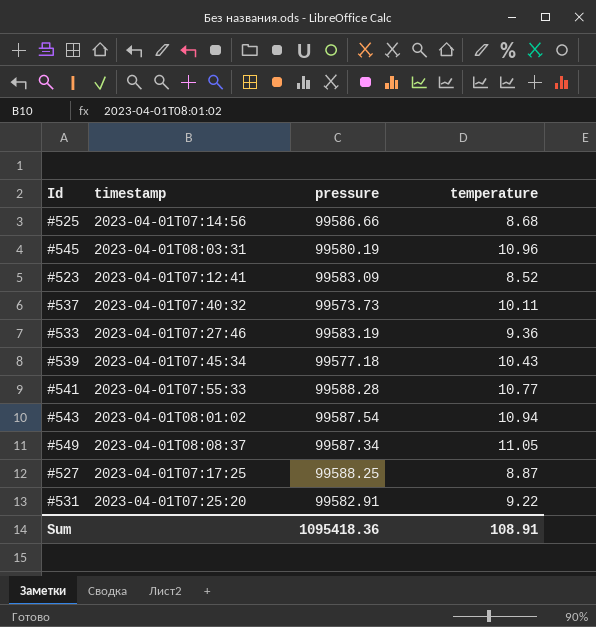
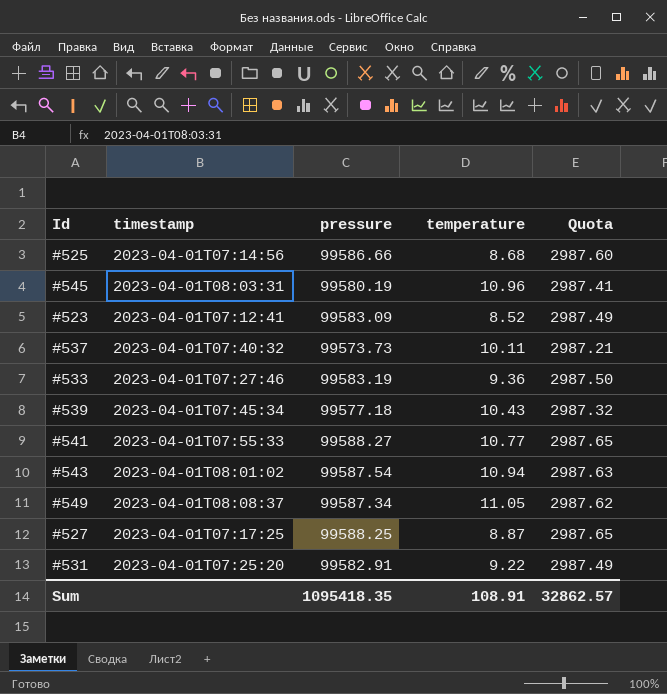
column Quota | formula: none -> [pressure] * 0.03
#541 | pressure: 99588.28 -> 99588.27
Sum | pressure: 1095418.36 -> 1095418.35

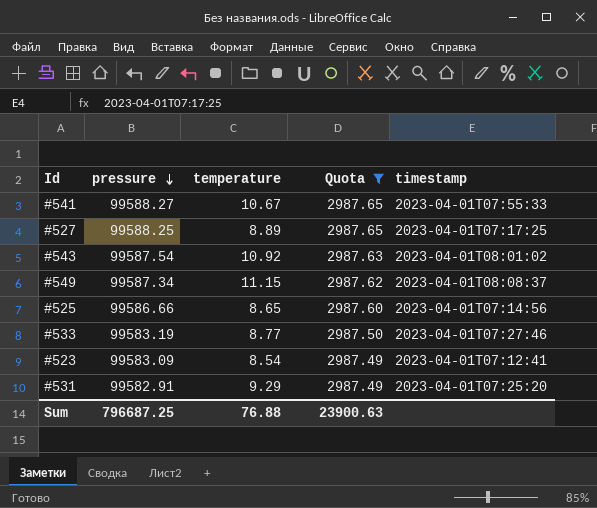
filter: none -> Quota >= 2987.49
row order: none -> pressure descending
column timestamp | position: 2 -> 5
#541 | temperature: 10.77 -> 10.67
#527 | temperature: 8.87 -> 8.89
#543 | temperature: 10.94 -> 10.92
#549 | temperature: 11.05 -> 11.15
#525 | temperature: 8.68 -> 8.65
#533 | temperature: 9.36 -> 8.77
#523 | temperature: 8.52 -> 8.54
#531 | temperature: 9.22 -> 9.29
Sum | pressure: 1095418.35 -> 796687.25
Sum | temperature: 108.91 -> 76.88
Sum | Quota: 32862.57 -> 23900.63

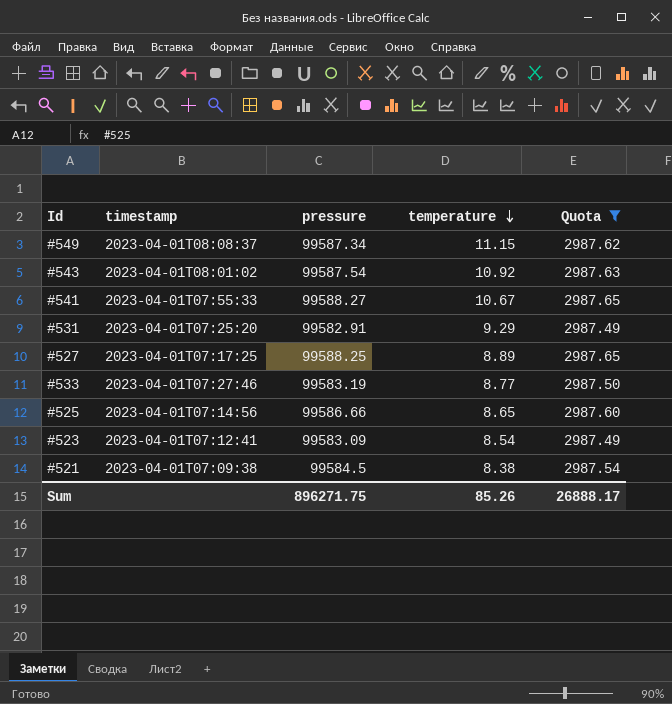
row order: pressure descending -> temperature descending
column timestamp | position: 5 -> 2
row #521: none -> 2023-04-01T07:09:38 | 99584.5 | 8.38 | 2987.54
Sum | pressure: 796687.25 -> 896271.75
Sum | temperature: 76.88 -> 85.26
Sum | Quota: 23900.63 -> 26888.17

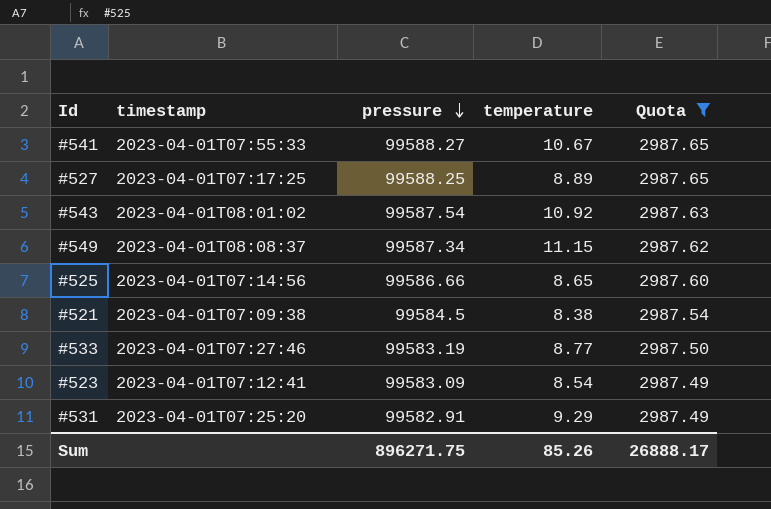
row order: temperature descending -> pressure descending

